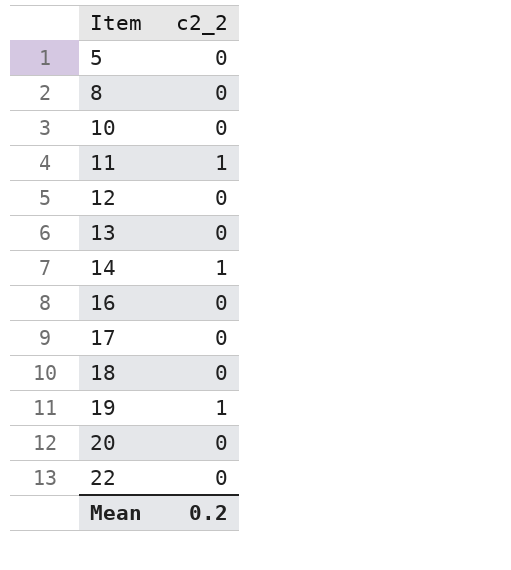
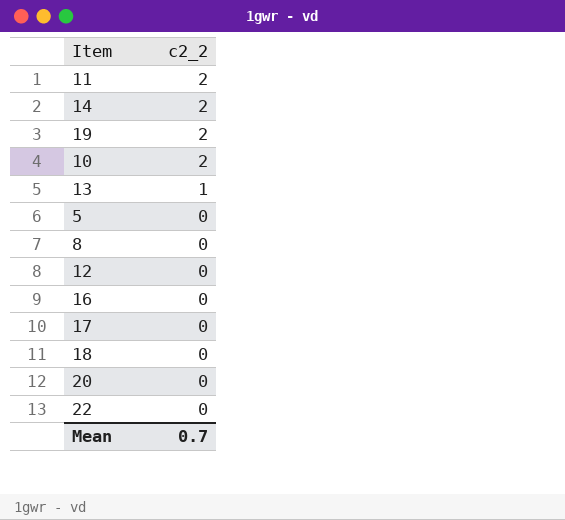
row order: Item ascending -> c2_2 descending
11 | c2_2: 1 -> 2
14 | c2_2: 1 -> 2
19 | c2_2: 1 -> 2
10 | c2_2: 0 -> 2
13 | c2_2: 0 -> 1
Mean | c2_2: 0.2 -> 0.7

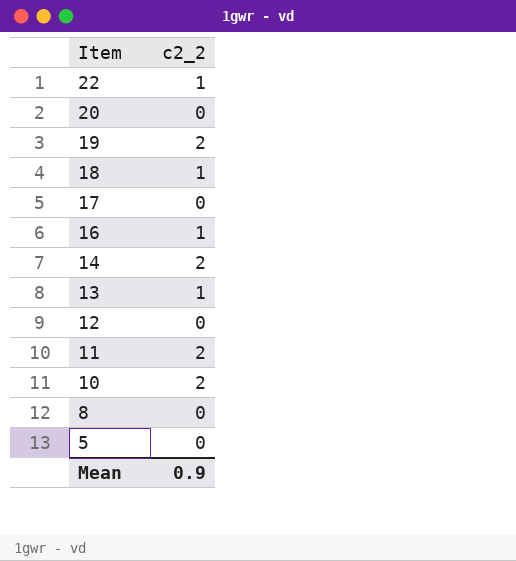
row order: c2_2 descending -> Item descending
22 | c2_2: 0 -> 1
18 | c2_2: 0 -> 1
16 | c2_2: 0 -> 1
Mean | c2_2: 0.7 -> 0.9

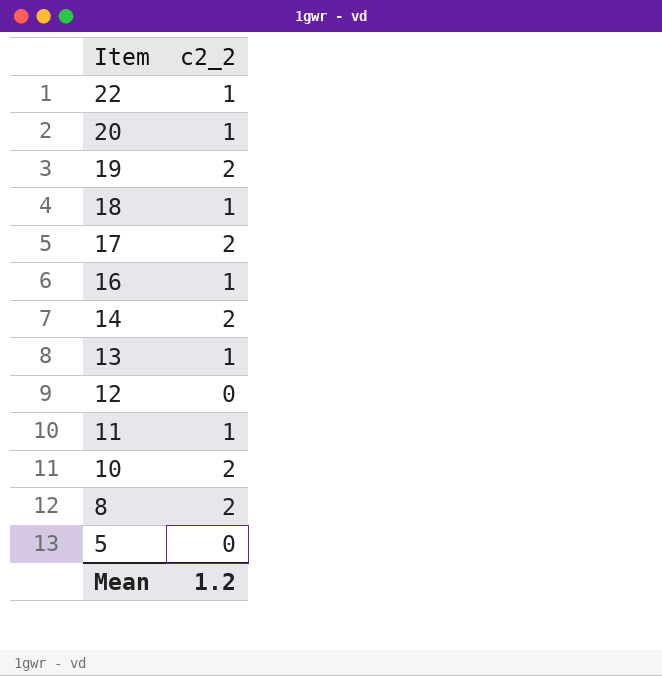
20 | c2_2: 0 -> 1
17 | c2_2: 0 -> 2
11 | c2_2: 2 -> 1
8 | c2_2: 0 -> 2
Mean | c2_2: 0.9 -> 1.2

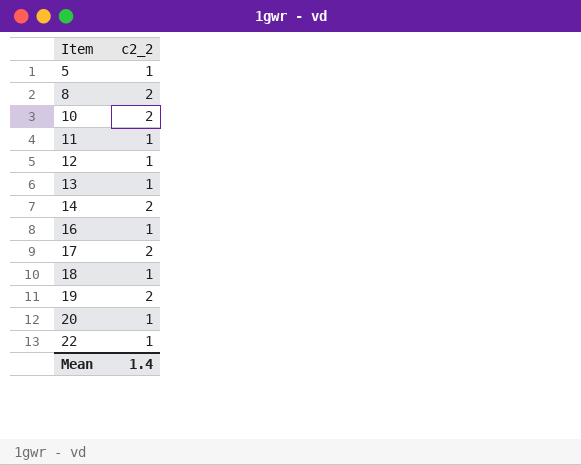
row order: Item descending -> Item ascending
5 | c2_2: 0 -> 1
12 | c2_2: 0 -> 1
Mean | c2_2: 1.2 -> 1.4

